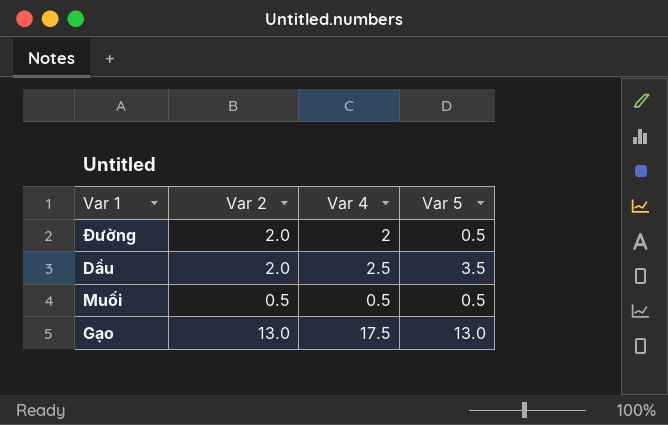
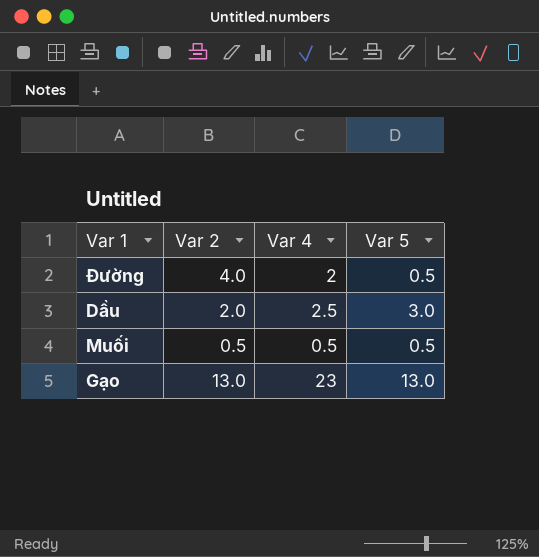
Đường | Var 2: 2.0 -> 4.0
Dầu | Var 5: 3.5 -> 3.0
Gạo | Var 4: 17.5 -> 23

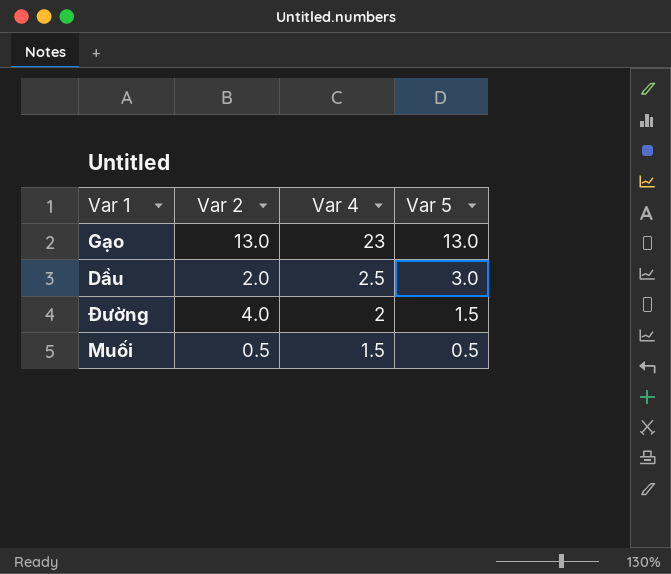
row order: none -> Var 4 descending
Đường | Var 5: 0.5 -> 1.5
Muối | Var 4: 0.5 -> 1.5

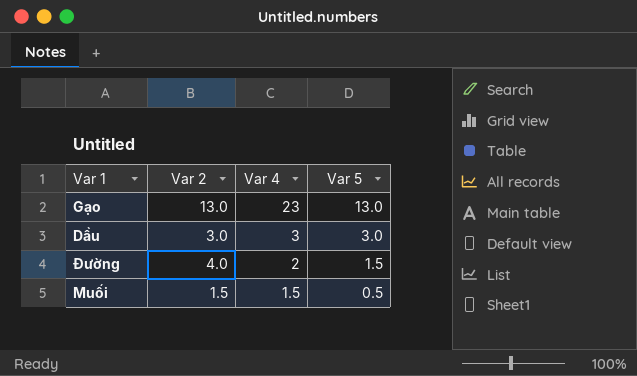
Dầu | Var 2: 2.0 -> 3.0
Dầu | Var 4: 2.5 -> 3
Muối | Var 2: 0.5 -> 1.5

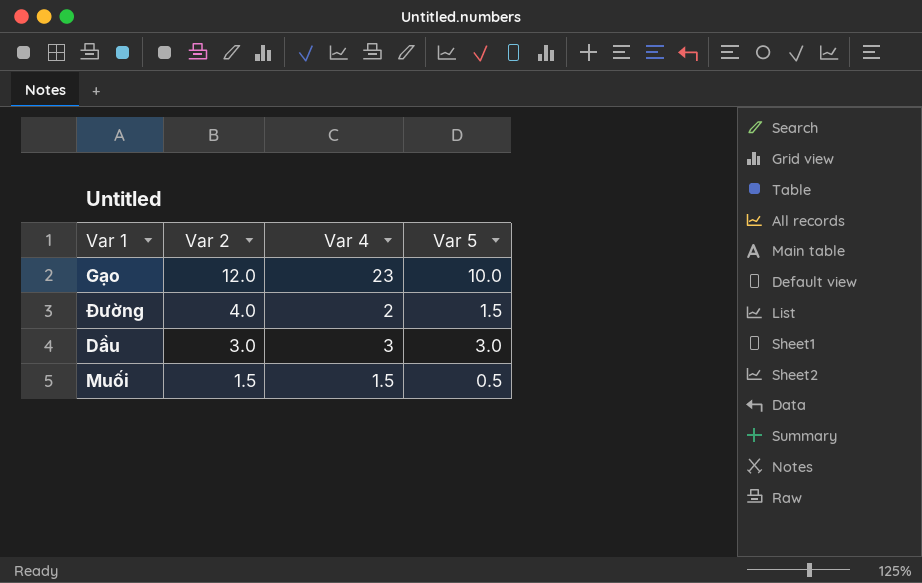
row order: Var 4 descending -> Var 2 descending
Gạo | Var 2: 13.0 -> 12.0
Gạo | Var 5: 13.0 -> 10.0

